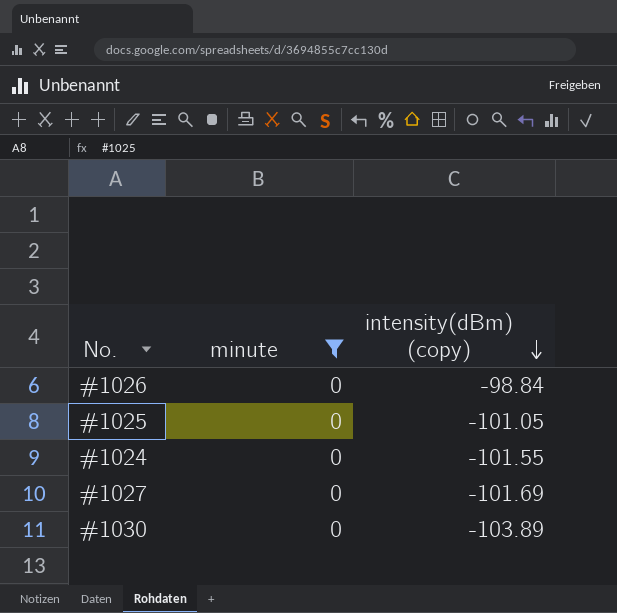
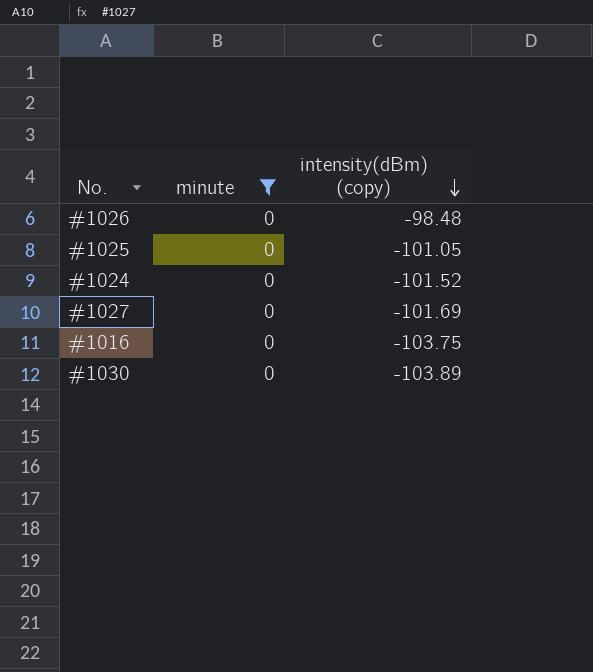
#1026 | intensity(dBm) (copy): -98.84 -> -98.48
#1024 | intensity(dBm) (copy): -101.55 -> -101.52
row #1016: none -> 0 | -103.75

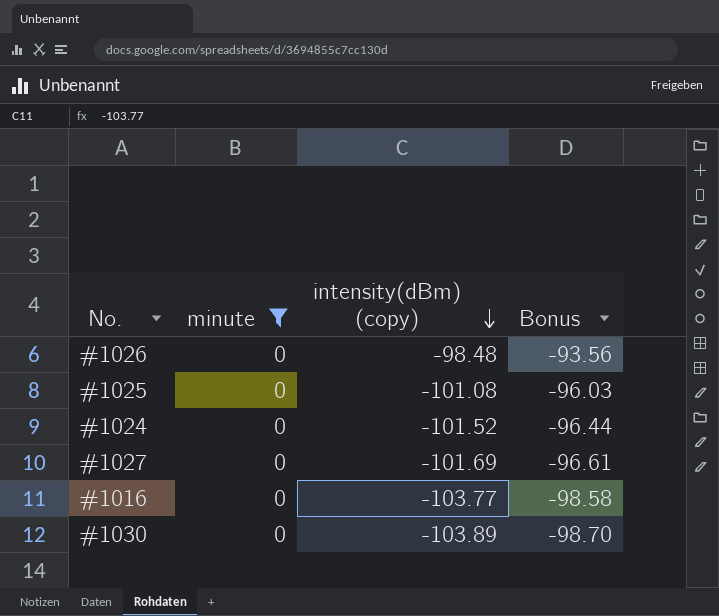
column Bonus | formula: none -> [intensity(dBm) (copy)] * 0.95
#1025 | intensity(dBm) (copy): -101.05 -> -101.08
#1016 | intensity(dBm) (copy): -103.75 -> -103.77

